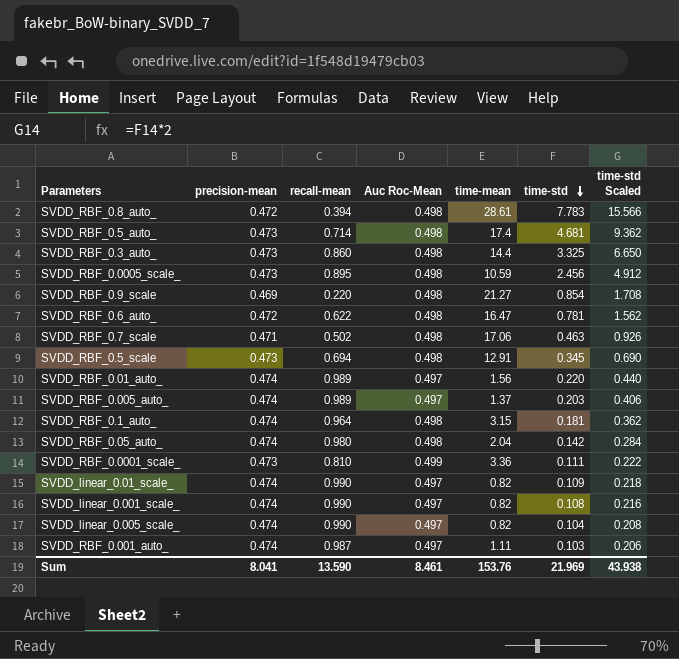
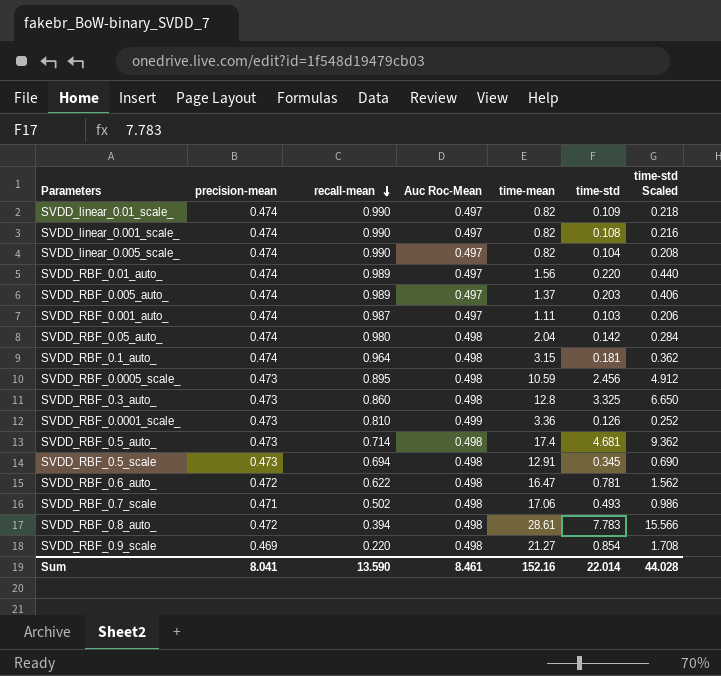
row order: time-std descending -> recall-mean descending
SVDD_RBF_0.3_auto_ | time-mean: 14.4 -> 12.8
SVDD_RBF_0.0001_scale_ | time-std: 0.111 -> 0.126
SVDD_RBF_0.0001_scale_ | time-std Scaled: 0.222 -> 0.252
SVDD_RBF_0.7_scale | time-std: 0.463 -> 0.493
SVDD_RBF_0.7_scale | time-std Scaled: 0.926 -> 0.986
Sum | time-mean: 153.76 -> 152.16
Sum | time-std: 21.969 -> 22.014
Sum | time-std Scaled: 43.938 -> 44.028

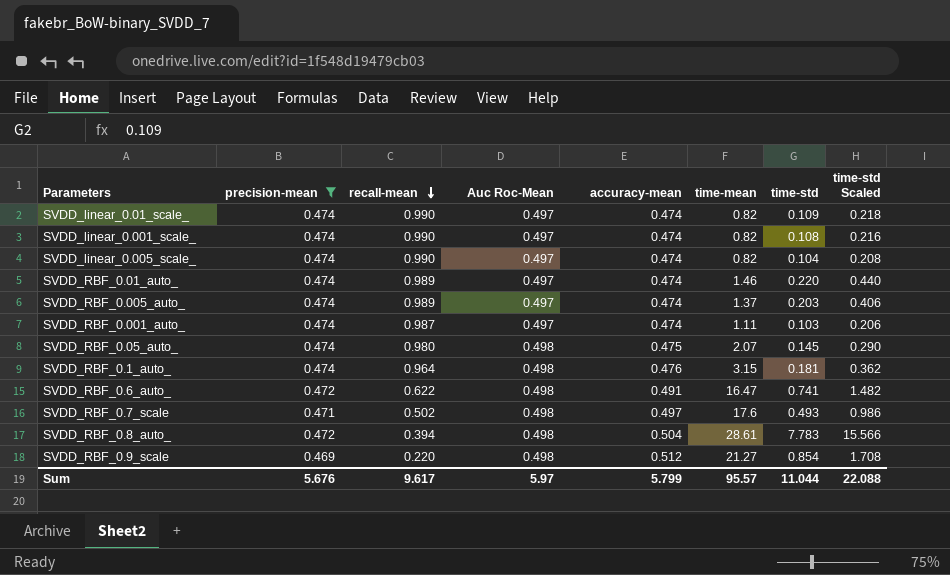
filter: none -> precision-mean != 0.473
column accuracy-mean | position: none -> 5
SVDD_RBF_0.01_auto_ | time-mean: 1.56 -> 1.46
SVDD_RBF_0.05_auto_ | time-mean: 2.04 -> 2.07
SVDD_RBF_0.05_auto_ | time-std: 0.142 -> 0.145
SVDD_RBF_0.05_auto_ | time-std Scaled: 0.284 -> 0.290
SVDD_RBF_0.6_auto_ | time-std: 0.781 -> 0.741
SVDD_RBF_0.6_auto_ | time-std Scaled: 1.562 -> 1.482
SVDD_RBF_0.7_scale | time-mean: 17.06 -> 17.6
Sum | precision-mean: 8.041 -> 5.676
Sum | recall-mean: 13.590 -> 9.617
Sum | Auc Roc-Mean: 8.461 -> 5.97
Sum | time-mean: 152.16 -> 95.57
Sum | time-std: 22.014 -> 11.044
Sum | time-std Scaled: 44.028 -> 22.088

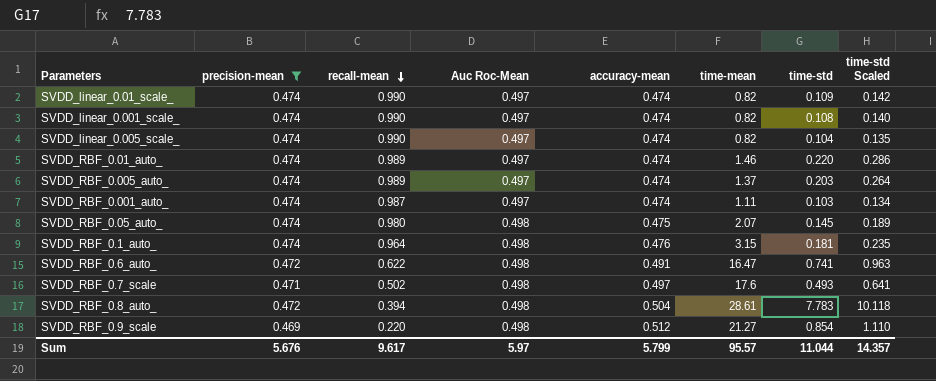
column time-std Scaled | formula: [time-std] * 2 -> [time-std] * 1.3
Sum | time-std Scaled: 22.088 -> 14.357

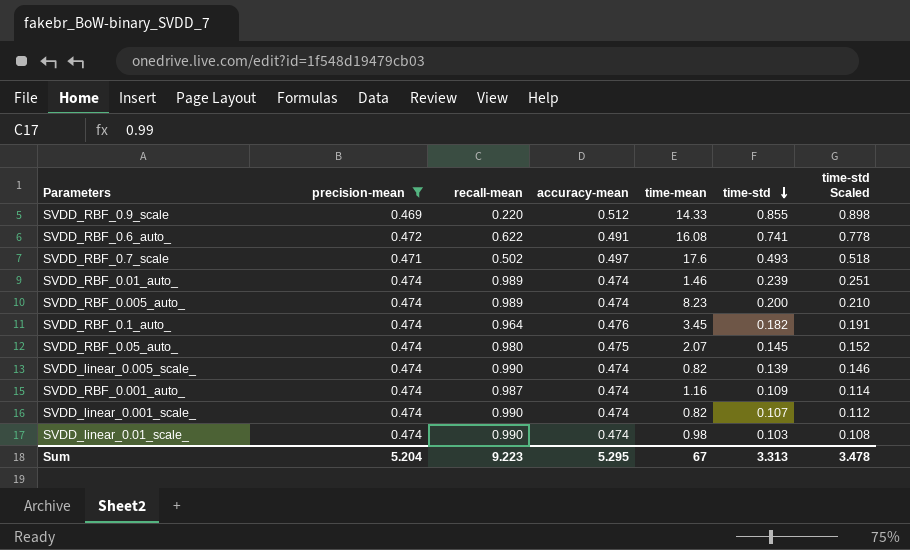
row order: recall-mean descending -> time-std descending
column Auc Roc-Mean | position: 4 -> none
column time-std Scaled | formula: [time-std] * 1.3 -> [time-std] * 1.05
row SVDD_RBF_0.8_auto_: 0.472 | 0.394 | 0.498 | 0.504 | 28.61 | 7.783 | 10.118 -> none
SVDD_RBF_0.9_scale | time-mean: 21.27 -> 14.33
SVDD_RBF_0.9_scale | time-std: 0.854 -> 0.855
SVDD_RBF_0.6_auto_ | time-mean: 16.47 -> 16.08
SVDD_RBF_0.01_auto_ | time-std: 0.220 -> 0.239
SVDD_RBF_0.005_auto_ | time-mean: 1.37 -> 8.23
SVDD_RBF_0.005_auto_ | time-std: 0.203 -> 0.200
SVDD_RBF_0.1_auto_ | time-mean: 3.15 -> 3.45
SVDD_RBF_0.1_auto_ | time-std: 0.181 -> 0.182
SVDD_linear_0.005_scale_ | time-std: 0.104 -> 0.139
SVDD_RBF_0.001_auto_ | time-mean: 1.11 -> 1.16
SVDD_RBF_0.001_auto_ | time-std: 0.103 -> 0.109
SVDD_linear_0.001_scale_ | time-std: 0.108 -> 0.107
SVDD_linear_0.01_scale_ | time-mean: 0.82 -> 0.98
SVDD_linear_0.01_scale_ | time-std: 0.109 -> 0.103
Sum | precision-mean: 5.676 -> 5.204
Sum | recall-mean: 9.617 -> 9.223
Sum | accuracy-mean: 5.799 -> 5.295
Sum | time-mean: 95.57 -> 67
Sum | time-std: 11.044 -> 3.313
Sum | time-std Scaled: 14.357 -> 3.478

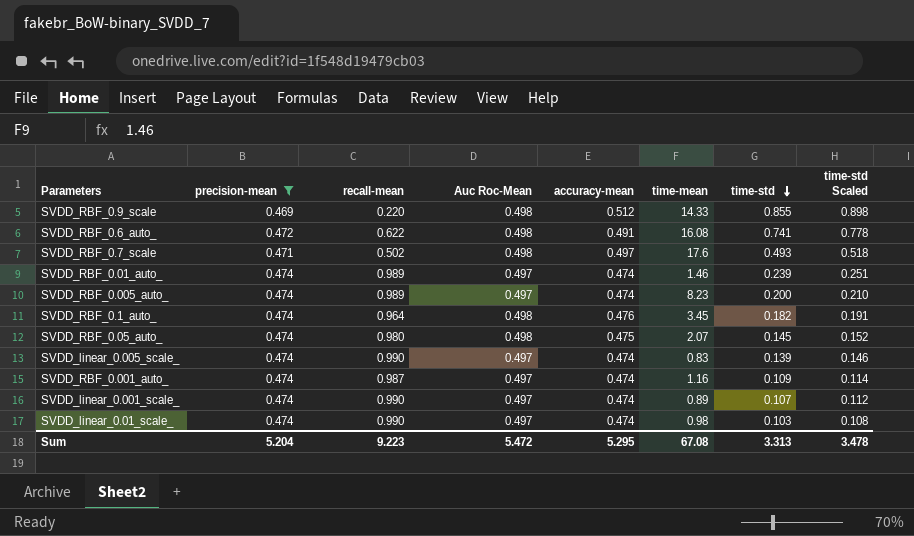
column Auc Roc-Mean | position: none -> 4
SVDD_linear_0.005_scale_ | time-mean: 0.82 -> 0.83
SVDD_linear_0.001_scale_ | time-mean: 0.82 -> 0.89
Sum | time-mean: 67 -> 67.08

